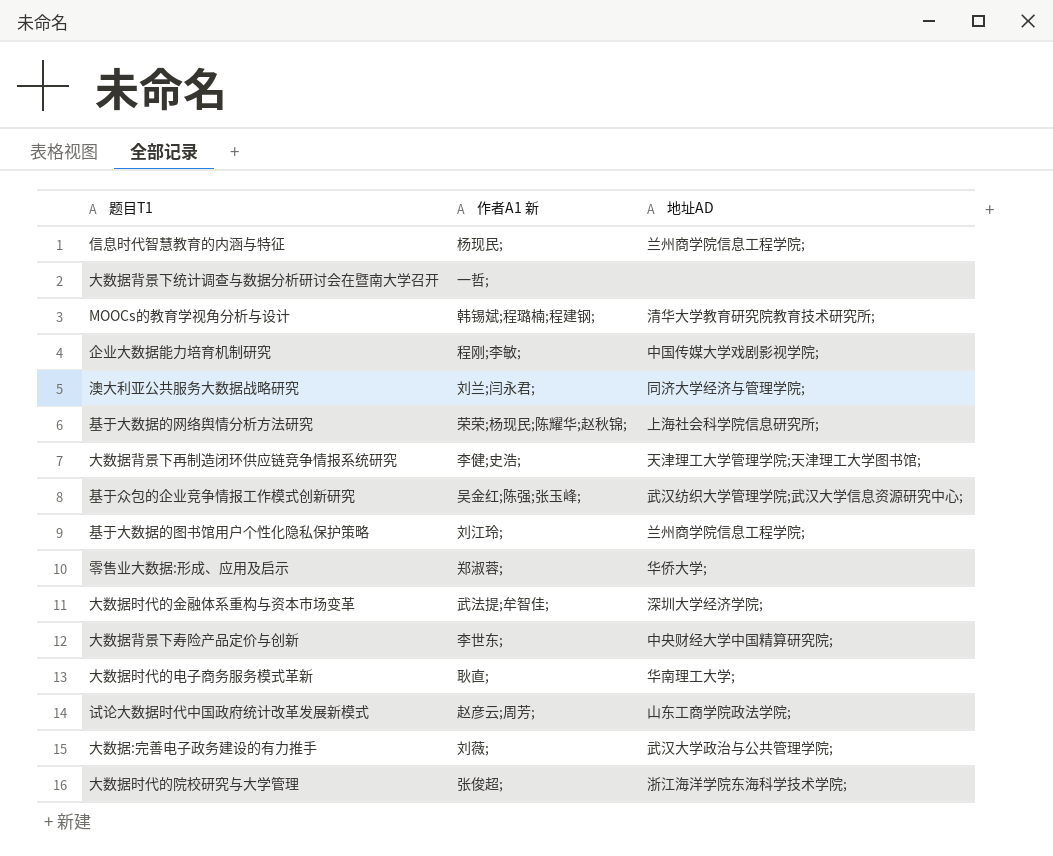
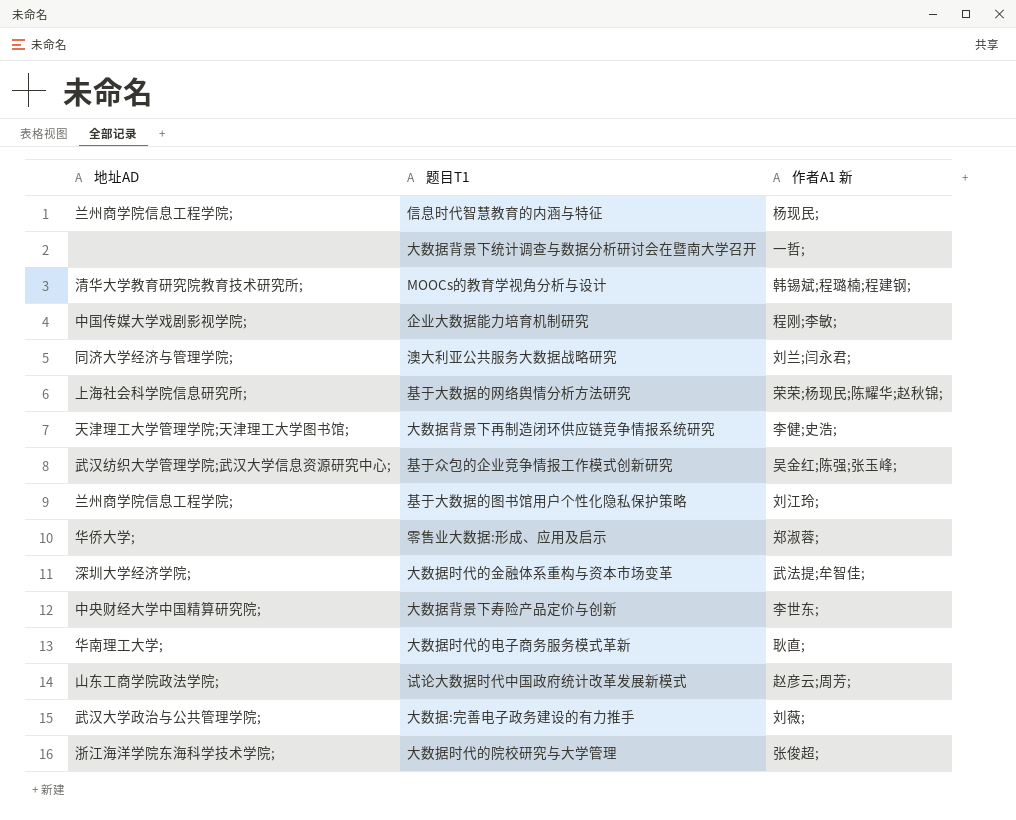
column 地址AD | position: 3 -> 1

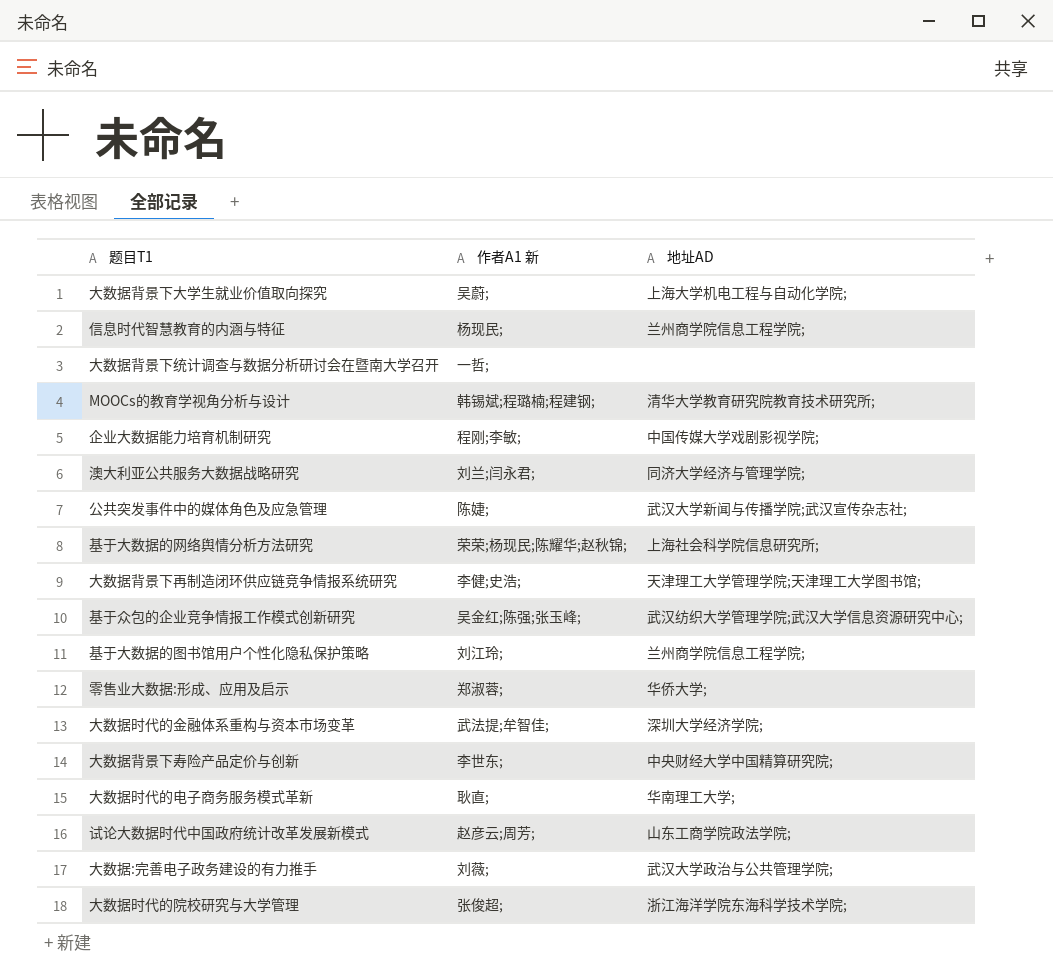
column 地址AD | position: 1 -> 3
row 大数据背景下大学生就业价值取向探究: none -> 吴蔚; | 上海大学机电工程与自动化学院;
row 公共突发事件中的媒体角色及应急管理: none -> 陈婕; | 武汉大学新闻与传播学院;武汉宣传杂志社;

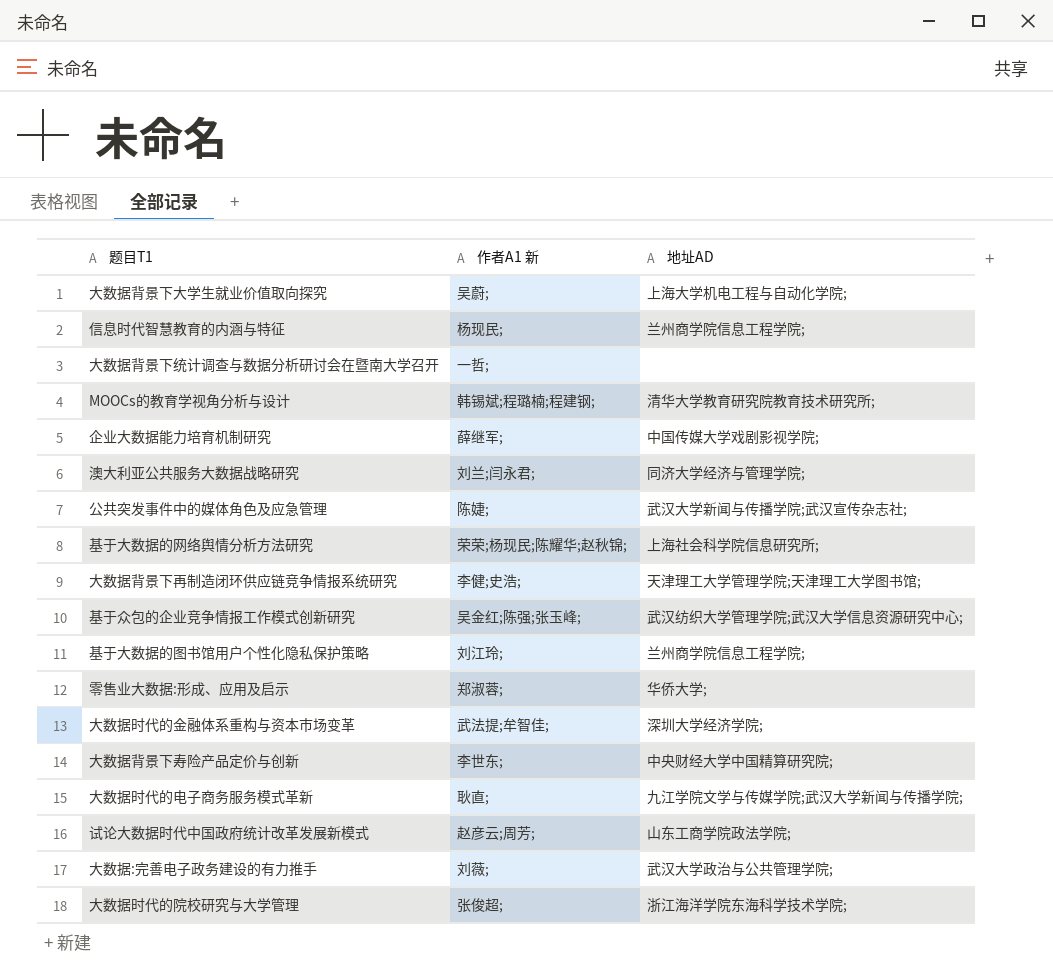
企业大数据能力培育机制研究 | 作者A1 新: 程刚;李敏; -> 薛继军;
大数据时代的电子商务服务模式革新 | 地址AD: 华南理工大学; -> 九江学院文学与传媒学院;武汉大学新闻与传播学院;

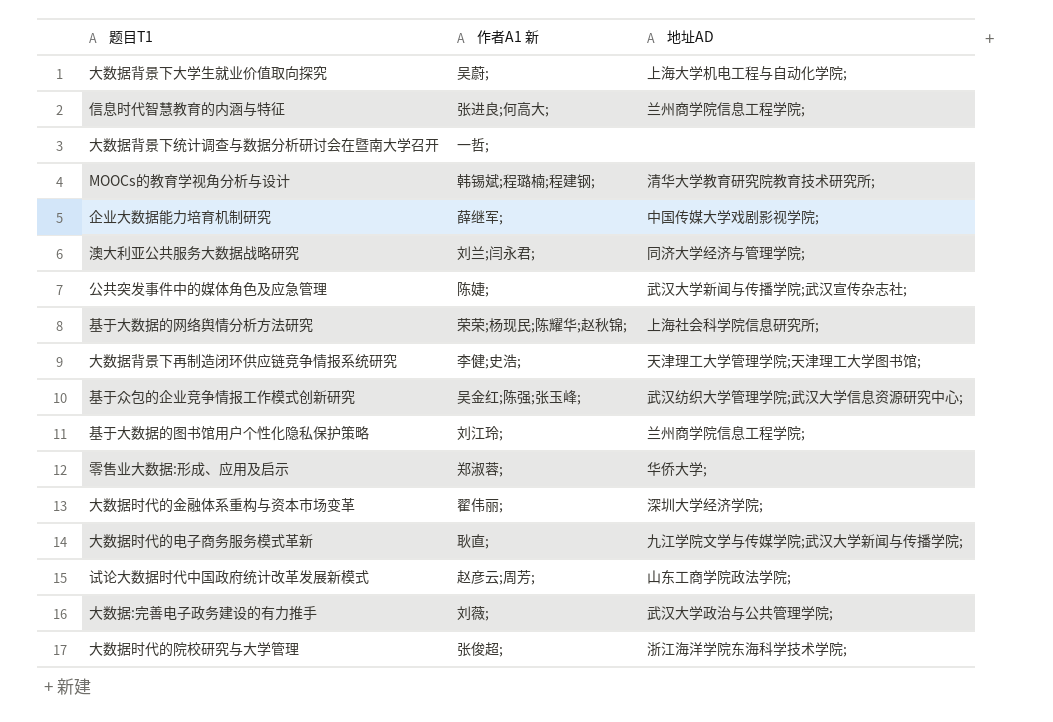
row 大数据背景下寿险产品定价与创新: 李世东; | 中央财经大学中国精算研究院; -> none
信息时代智慧教育的内涵与特征 | 作者A1 新: 杨现民; -> 张进良;何高大;
大数据时代的金融体系重构与资本市场变革 | 作者A1 新: 武法提;牟智佳; -> 翟伟丽;

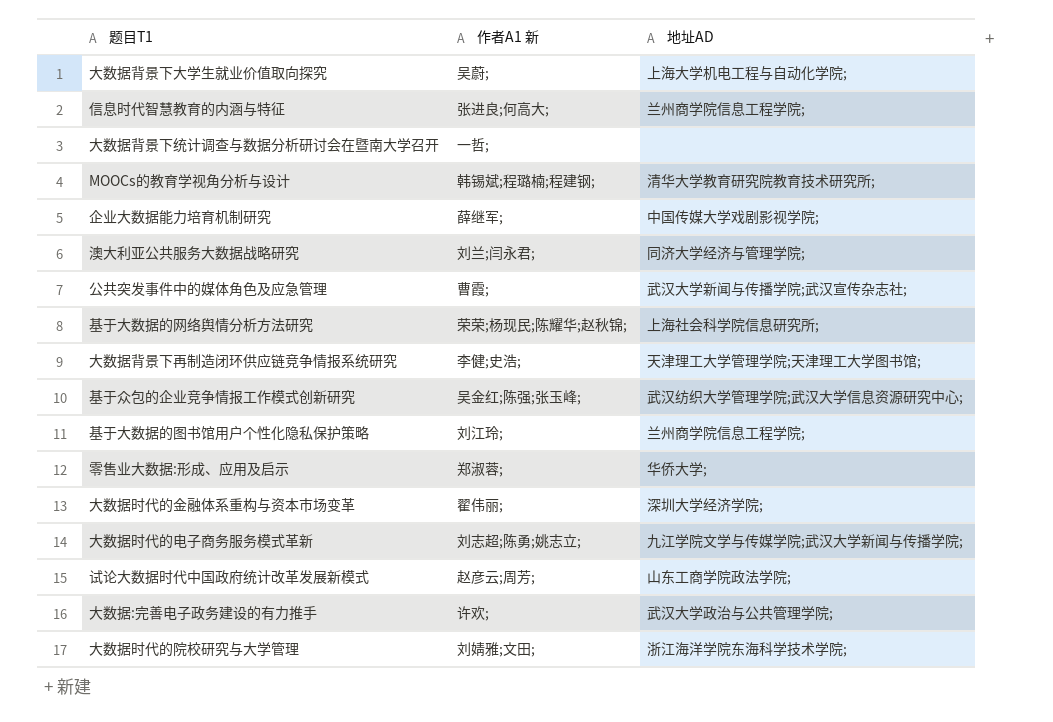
公共突发事件中的媒体角色及应急管理 | 作者A1 新: 陈婕; -> 曹霞;
大数据时代的电子商务服务模式革新 | 作者A1 新: 耿直; -> 刘志超;陈勇;姚志立;
大数据:完善电子政务建设的有力推手 | 作者A1 新: 刘薇; -> 许欢;
大数据时代的院校研究与大学管理 | 作者A1 新: 张俊超; -> 刘婧雅;文田;

